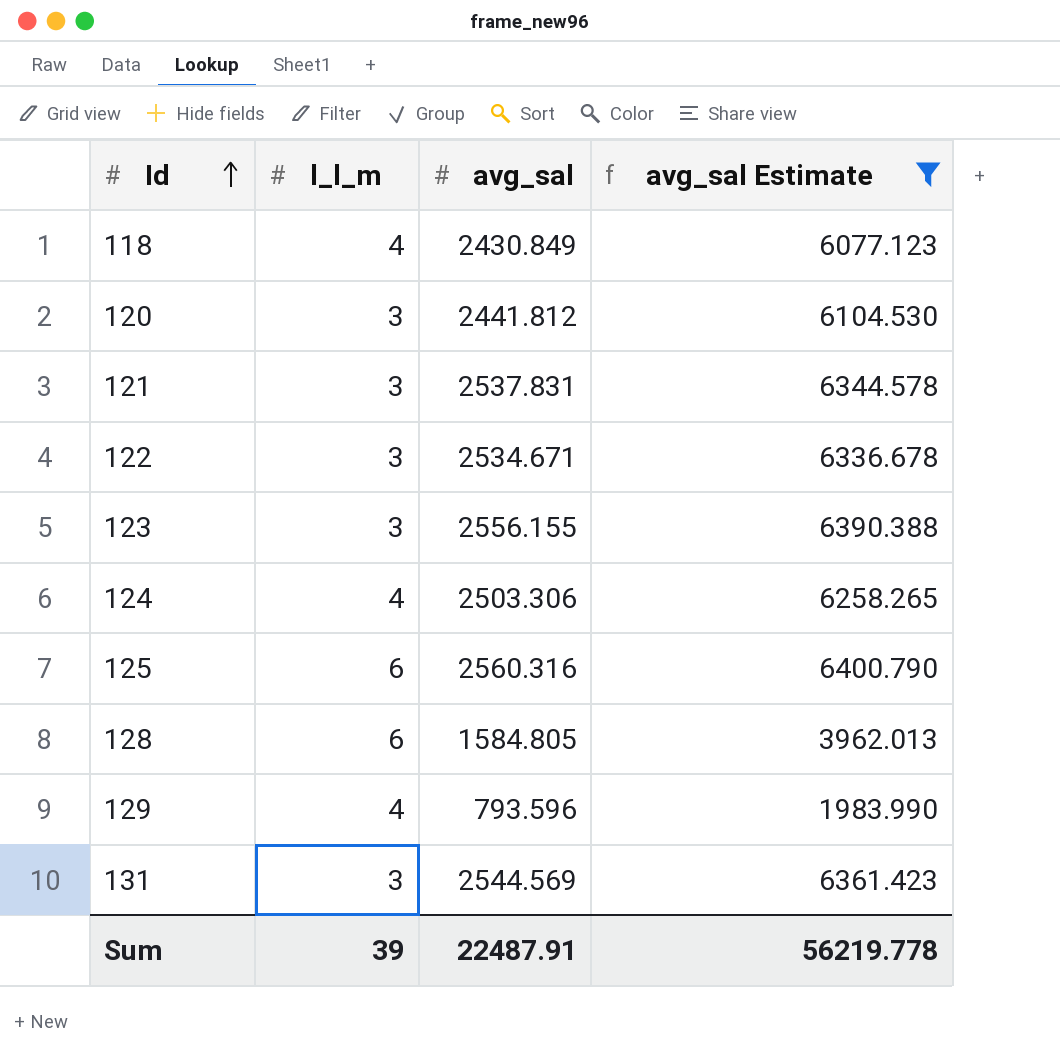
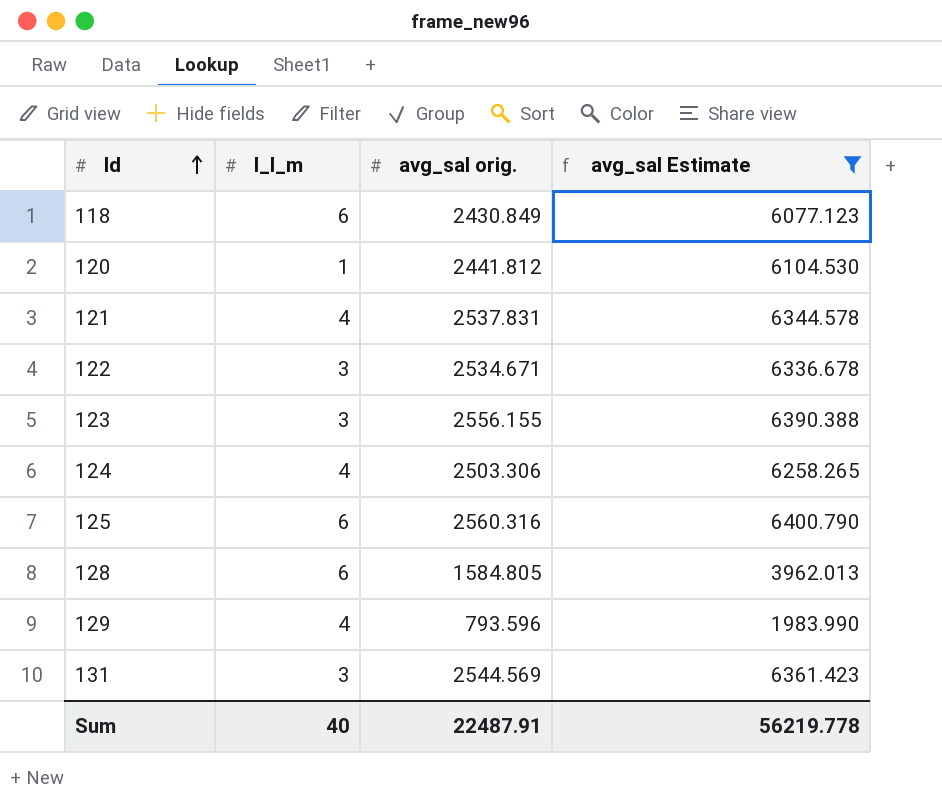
column name: avg_sal -> avg_sal orig.
118 | l_l_m: 4 -> 6
120 | l_l_m: 3 -> 1
121 | l_l_m: 3 -> 4
Sum | l_l_m: 39 -> 40

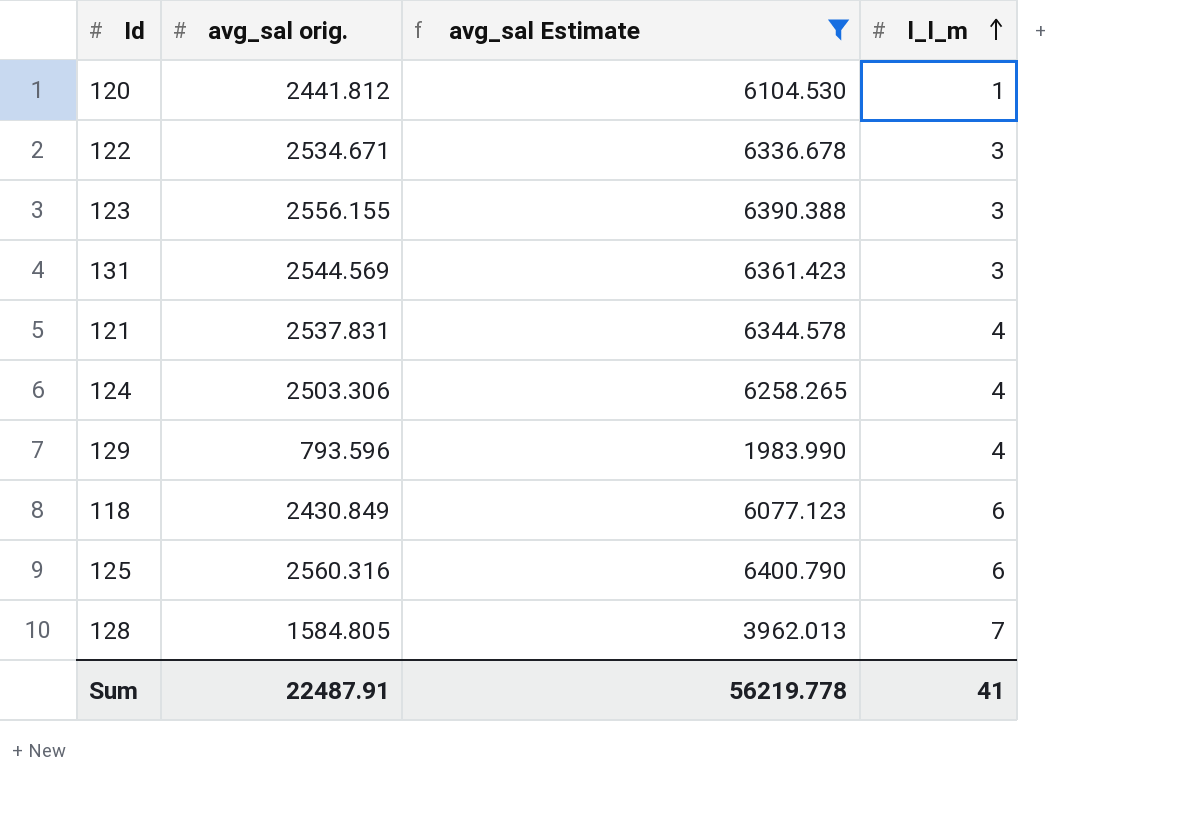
row order: Id ascending -> l_l_m ascending
column l_l_m | position: 2 -> 4
128 | l_l_m: 6 -> 7
Sum | l_l_m: 40 -> 41

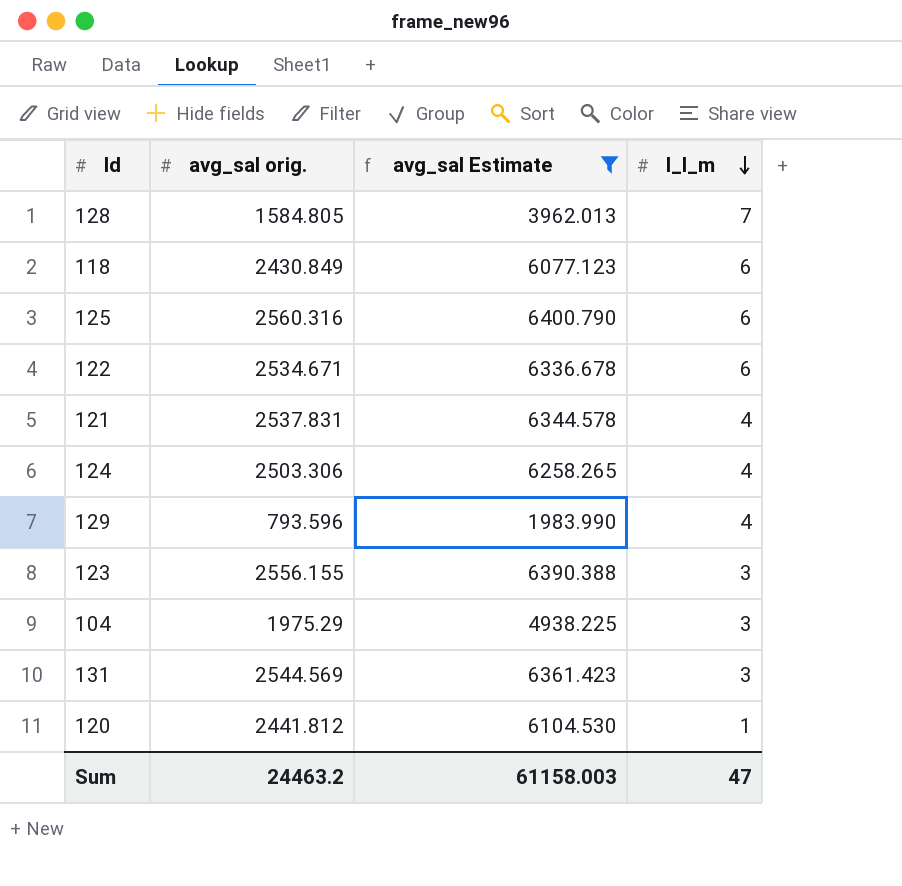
row order: l_l_m ascending -> l_l_m descending
122 | l_l_m: 3 -> 6
row 104: none -> 1975.29 | 4938.225 | 3
Sum | avg_sal orig.: 22487.91 -> 24463.2
Sum | avg_sal Estimate: 56219.778 -> 61158.003
Sum | l_l_m: 41 -> 47

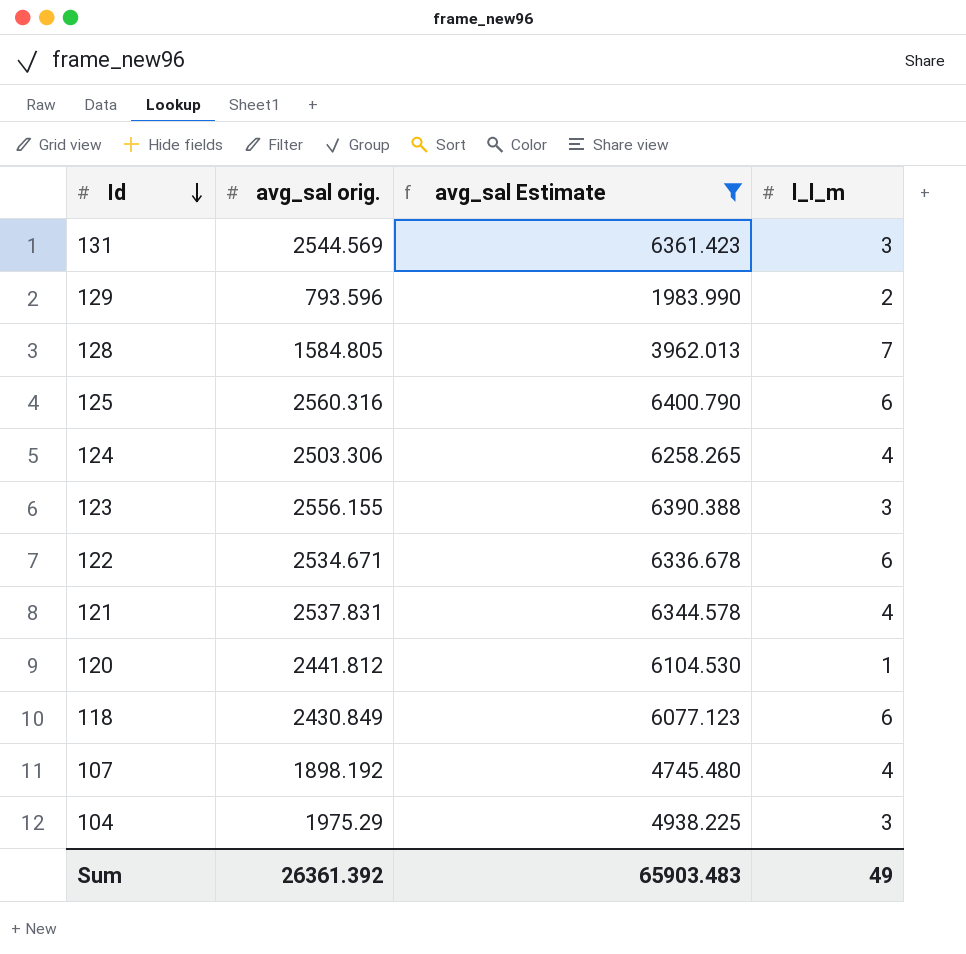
row order: l_l_m descending -> Id descending
129 | l_l_m: 4 -> 2
row 107: none -> 1898.192 | 4745.480 | 4
Sum | avg_sal orig.: 24463.2 -> 26361.392
Sum | avg_sal Estimate: 61158.003 -> 65903.483
Sum | l_l_m: 47 -> 49

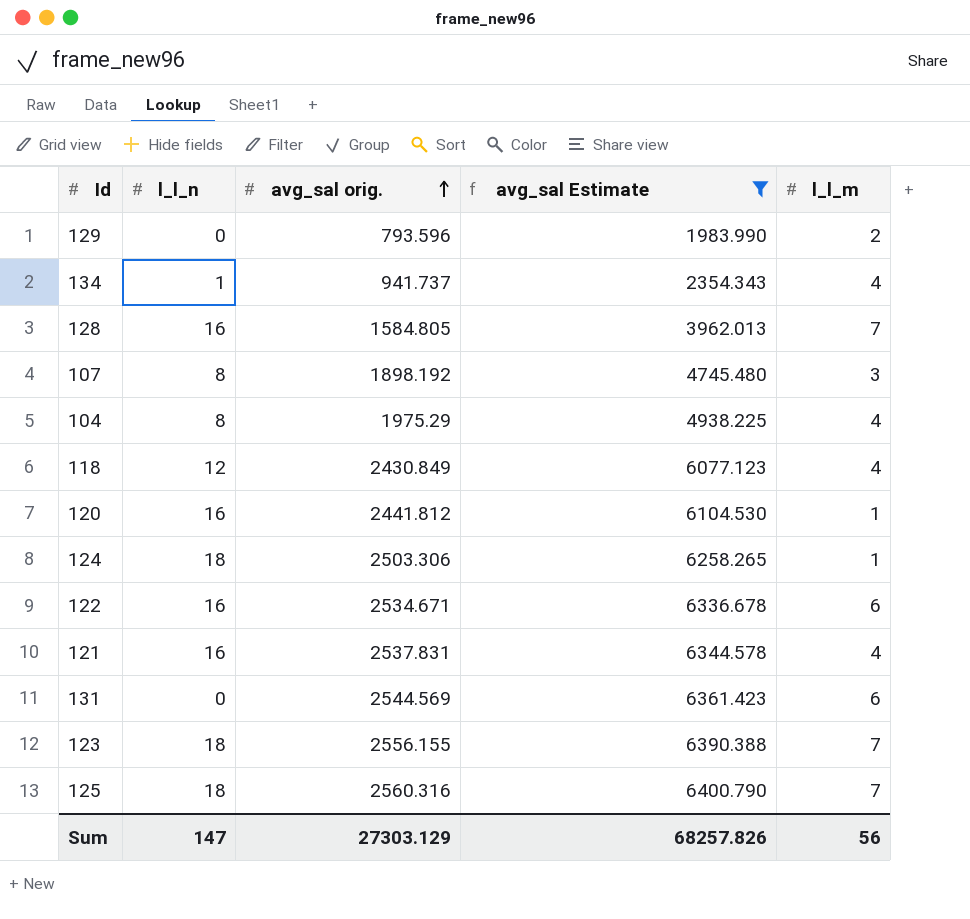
row order: Id descending -> avg_sal orig. ascending
column l_l_n | position: none -> 2
row 134: none -> 1 | 941.737 | 2354.343 | 4
107 | l_l_m: 4 -> 3
104 | l_l_m: 3 -> 4
118 | l_l_m: 6 -> 4
124 | l_l_m: 4 -> 1
131 | l_l_m: 3 -> 6
123 | l_l_m: 3 -> 7
125 | l_l_m: 6 -> 7
Sum | avg_sal orig.: 26361.392 -> 27303.129
Sum | avg_sal Estimate: 65903.483 -> 68257.826
Sum | l_l_m: 49 -> 56

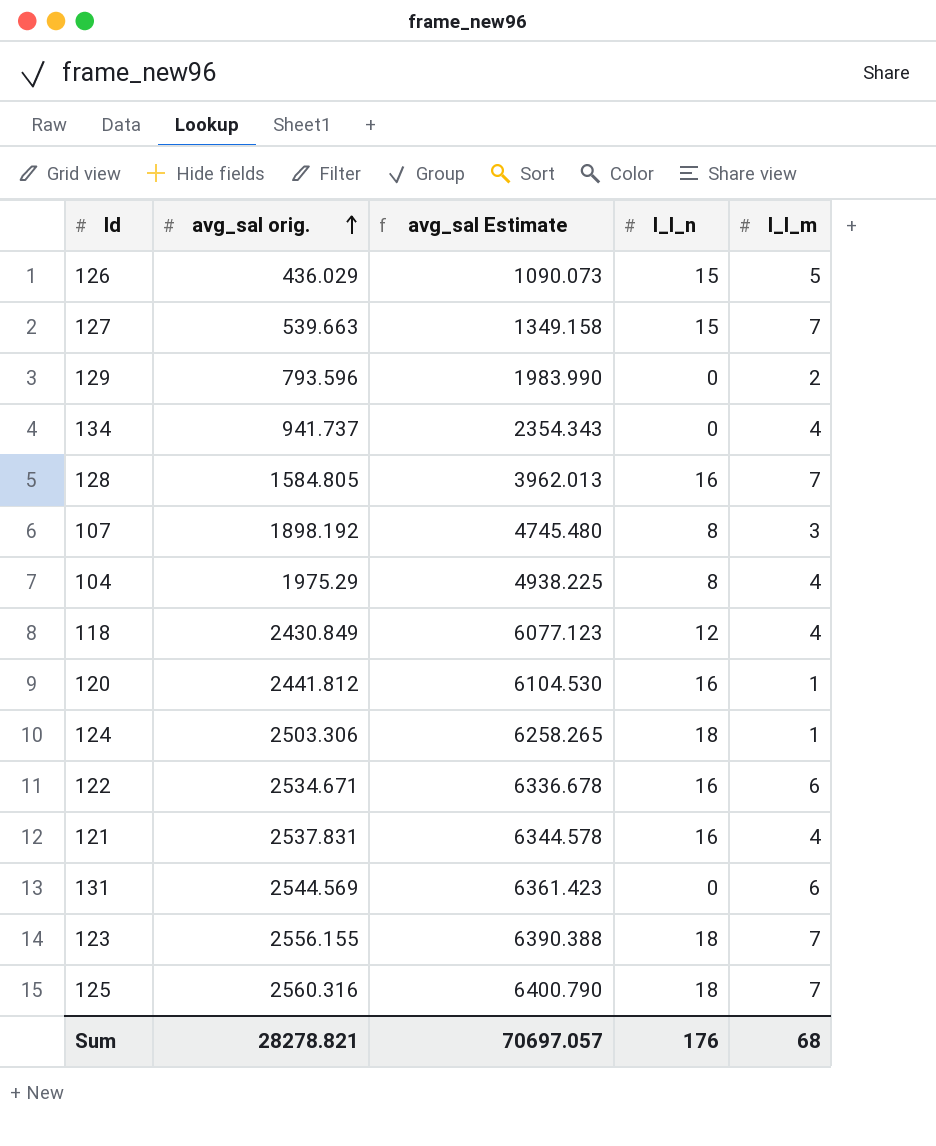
filter: avg_sal Estimate >= 1983.990 -> none
column l_l_n | position: 2 -> 4
134 | l_l_n: 1 -> 0
Sum | avg_sal orig.: 27303.129 -> 28278.821
Sum | avg_sal Estimate: 68257.826 -> 70697.057
Sum | l_l_n: 147 -> 176
Sum | l_l_m: 56 -> 68

